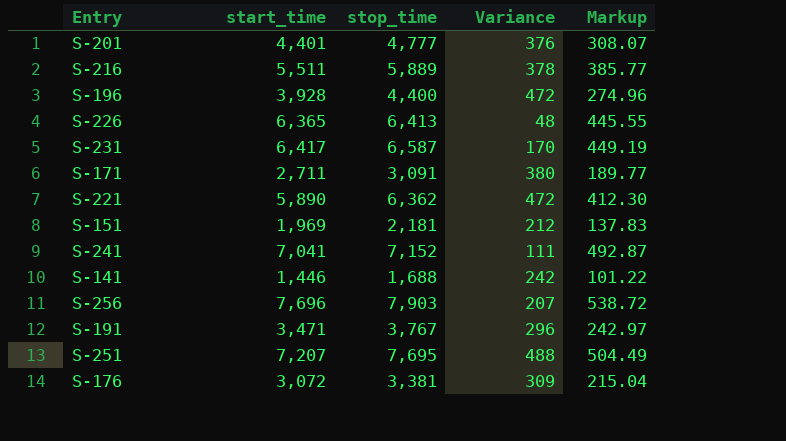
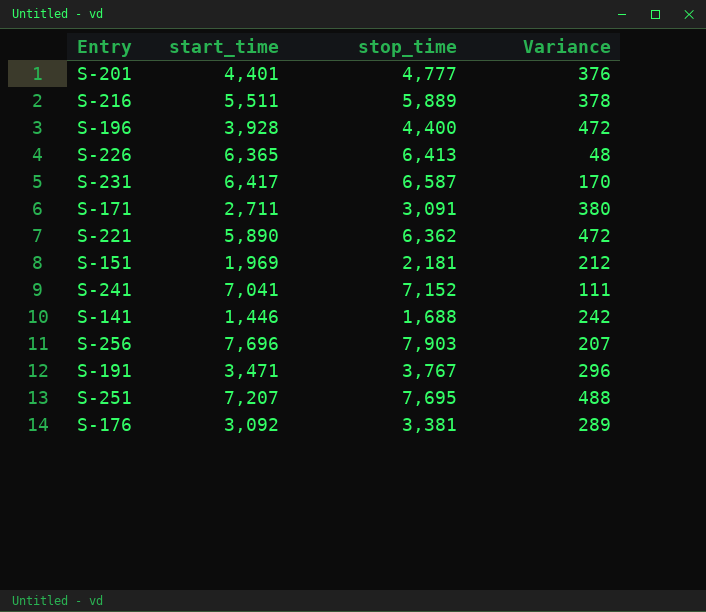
column Markup | formula: [start_time] * 0.07 -> none
S-176 | start_time: 3,072 -> 3,092
S-176 | Variance: 309 -> 289

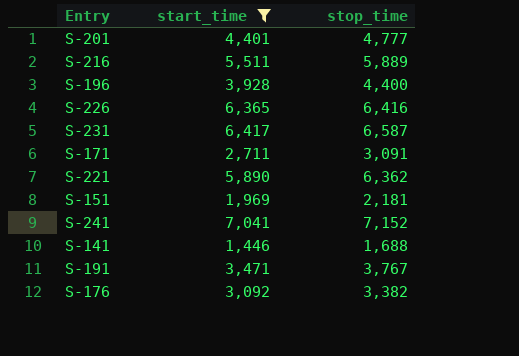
filter: none -> start_time <= 7,041
column Variance | formula: [stop_time] - [start_time] -> none
S-226 | stop_time: 6,413 -> 6,416
S-176 | stop_time: 3,381 -> 3,382

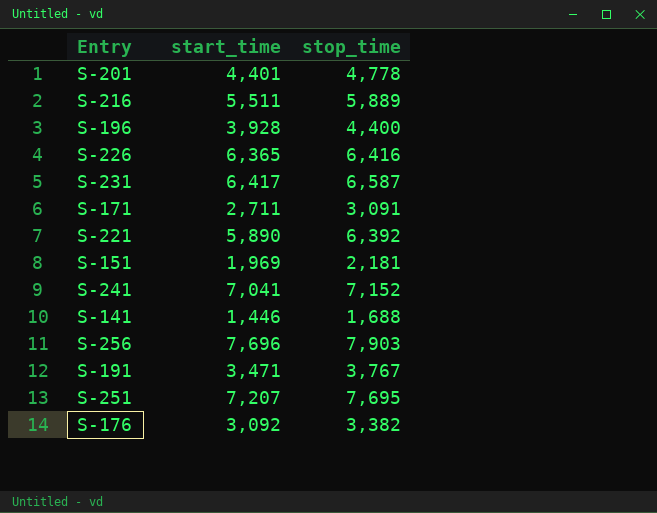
filter: start_time <= 7,041 -> none
S-201 | stop_time: 4,777 -> 4,778
S-221 | stop_time: 6,362 -> 6,392

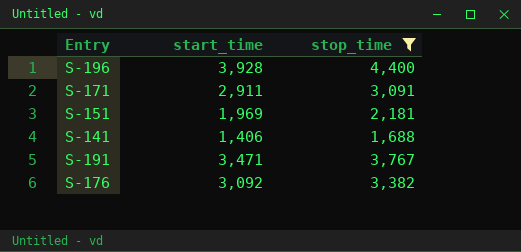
filter: none -> stop_time <= 4,400
S-171 | start_time: 2,711 -> 2,911
S-141 | start_time: 1,446 -> 1,406

